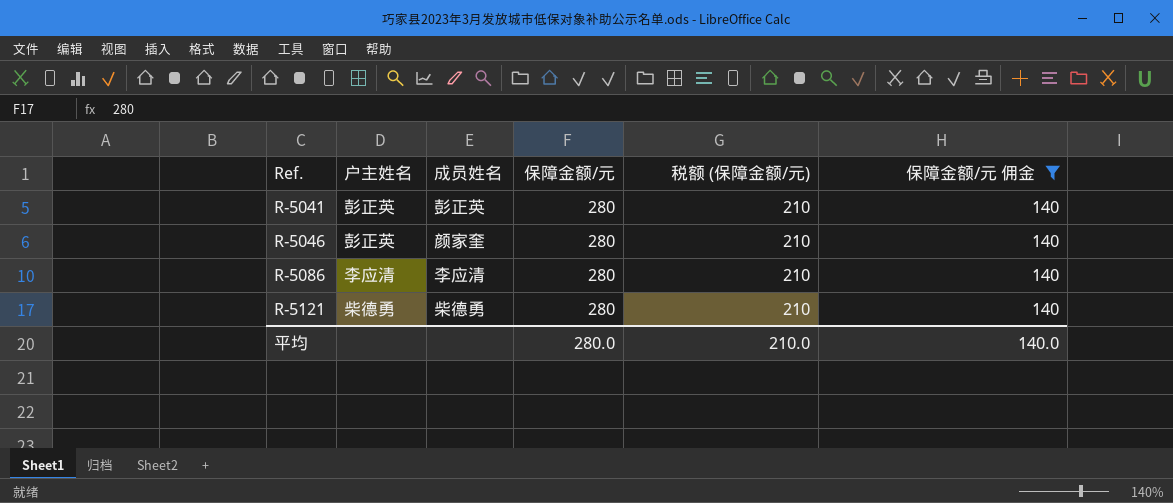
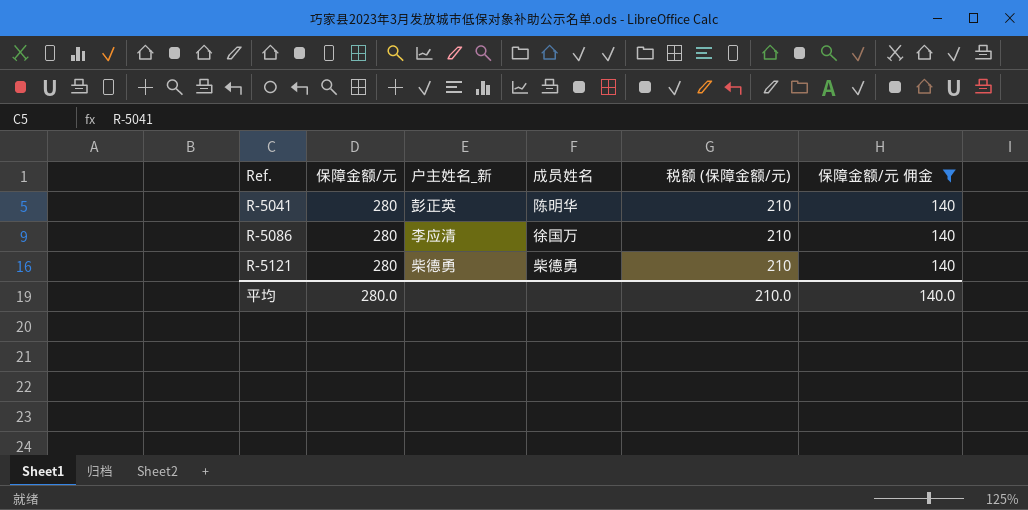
column 保障金额/元 | position: 4 -> 2
column name: 户主姓名 -> 户主姓名_新
row R-5046: 彭正英 | 颜家奎 | 280 | 210 | 140 -> none
R-5041 | 成员姓名: 彭正英 -> 陈明华
R-5086 | 成员姓名: 李应清 -> 徐国万

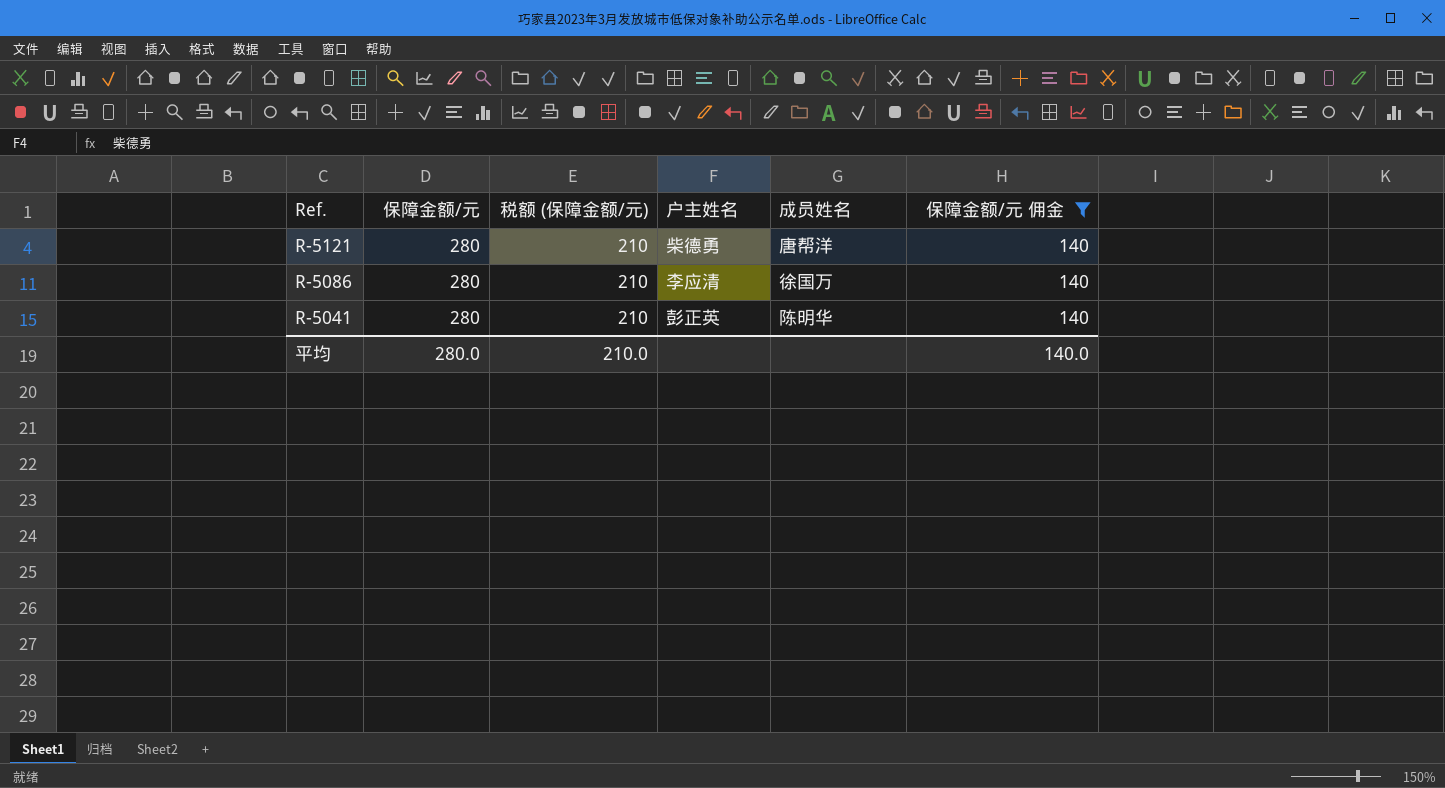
row order: Ref. ascending -> Ref. descending
column 税额 (保障金额/元) | position: 5 -> 3
column name: 户主姓名_新 -> 户主姓名
R-5121 | 成员姓名: 柴德勇 -> 唐帮洋

